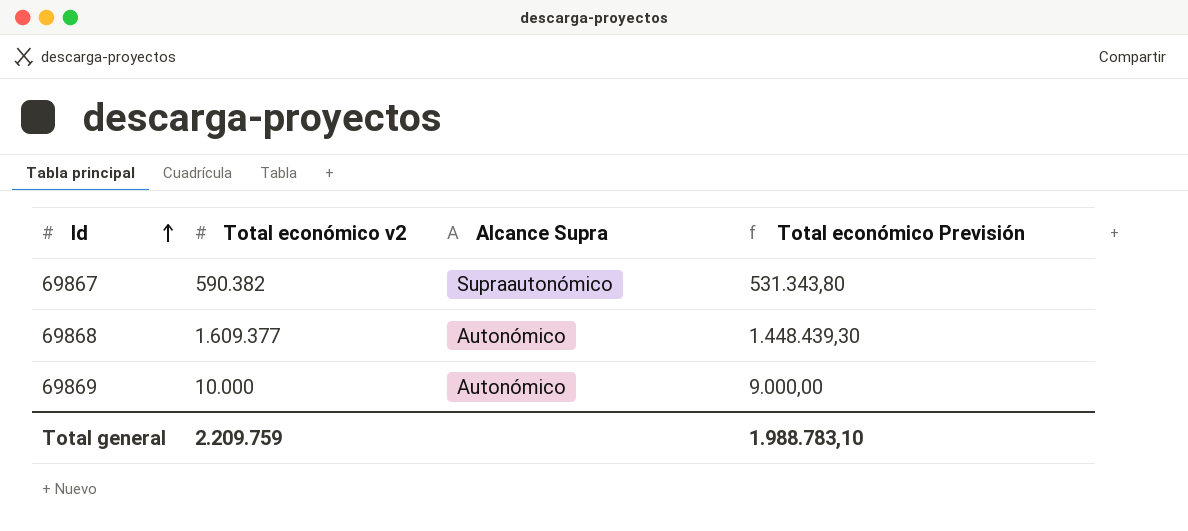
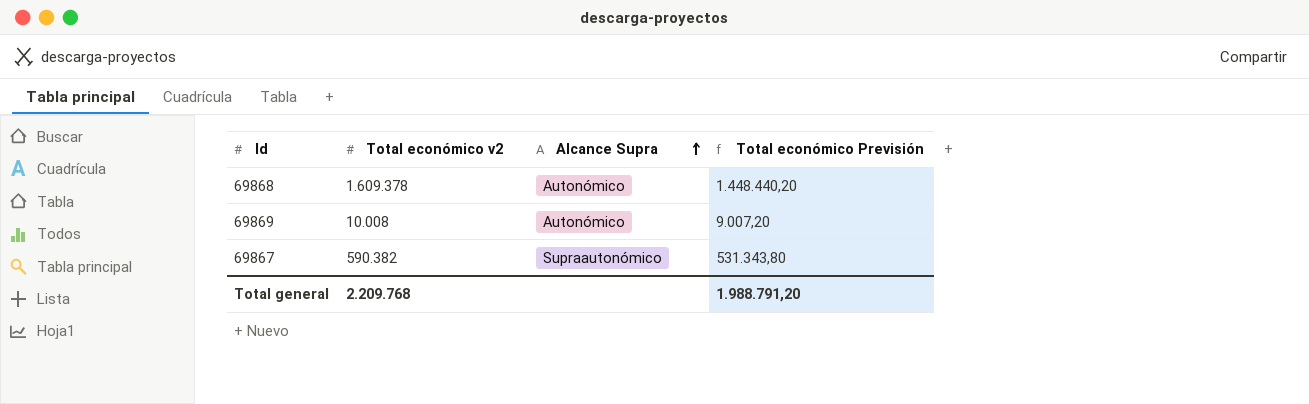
row order: Id ascending -> Alcance Supra ascending
69868 | Total económico v2: 1.609.377 -> 1.609.378
69868 | Total económico Previsión: 1.448.439,30 -> 1.448.440,20
69869 | Total económico v2: 10.000 -> 10.008
69869 | Total económico Previsión: 9.000,00 -> 9.007,20
Total general | Total económico v2: 2.209.759 -> 2.209.768
Total general | Total económico Previsión: 1.988.783,10 -> 1.988.791,20

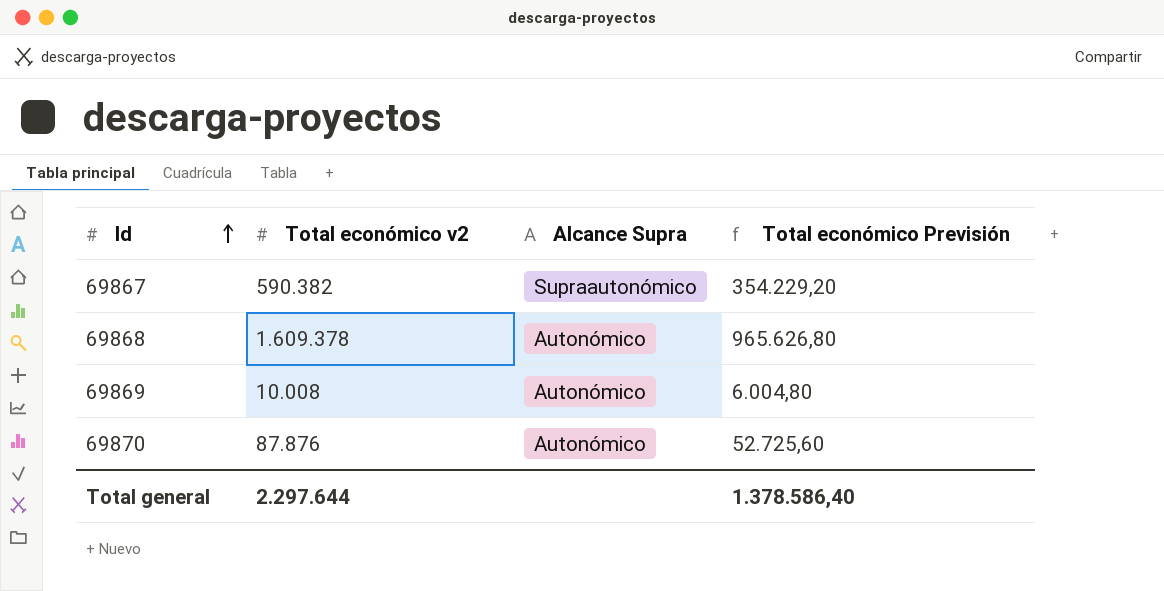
row order: Alcance Supra ascending -> Id ascending
column Total económico Previsión | formula: [Total económico v2] * 0,9 -> [Total económico v2] * 0,6
row 69870: none -> 87.876 | Autonómico | 52.725,60
Total general | Total económico v2: 2.209.768 -> 2.297.644
Total general | Total económico Previsión: 1.988.791,20 -> 1.378.586,40

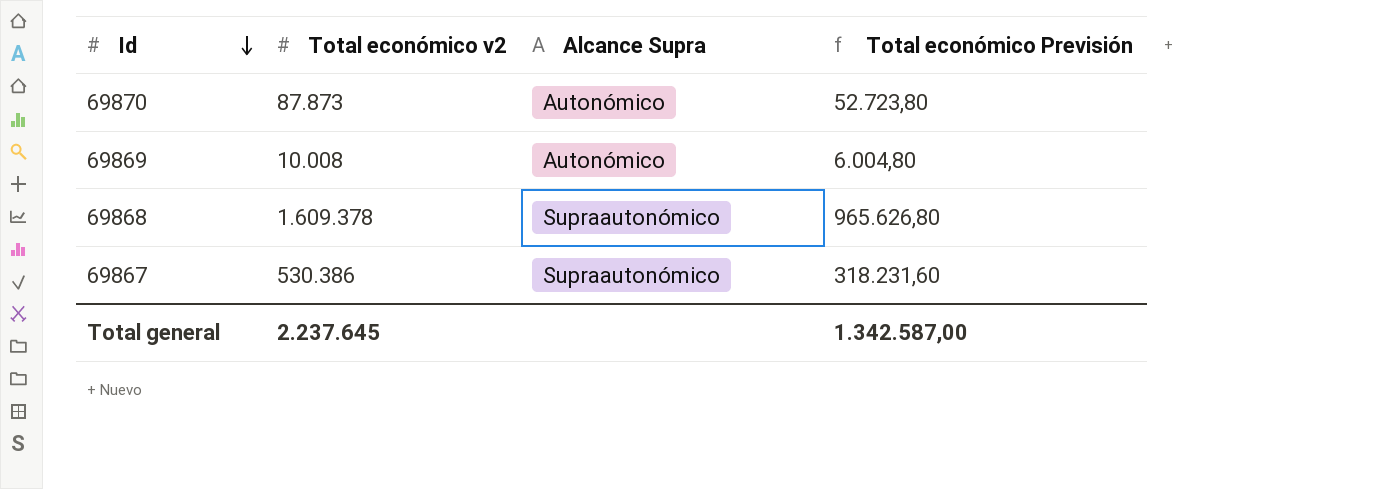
row order: Id ascending -> Id descending
69870 | Total económico v2: 87.876 -> 87.873
69870 | Total económico Previsión: 52.725,60 -> 52.723,80
69868 | Alcance Supra: Autonómico -> Supraautonómico
69867 | Total económico v2: 590.382 -> 530.386
69867 | Total económico Previsión: 354.229,20 -> 318.231,60
Total general | Total económico v2: 2.297.644 -> 2.237.645
Total general | Total económico Previsión: 1.378.586,40 -> 1.342.587,00

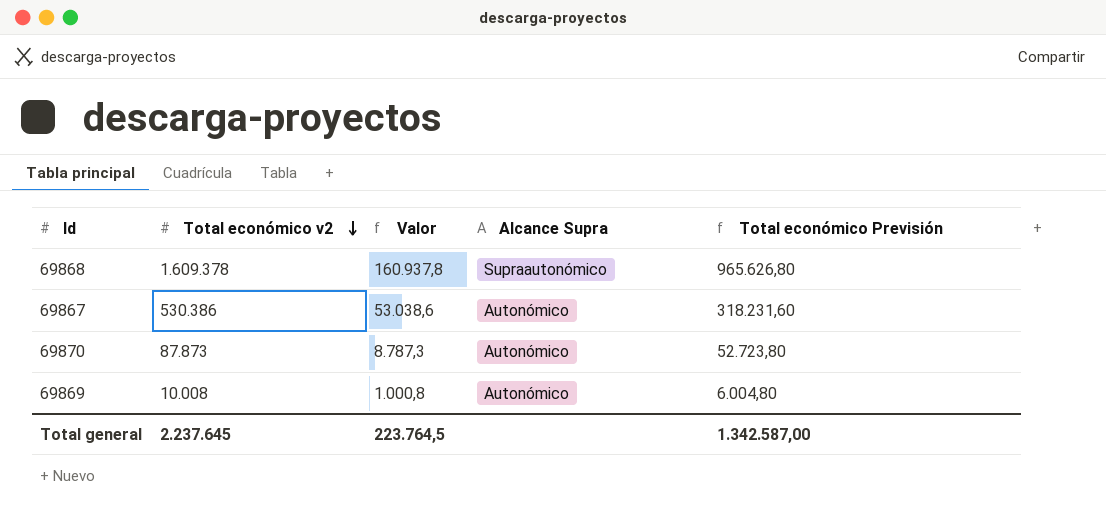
row order: Id descending -> Total económico v2 descending
column Valor | formula: none -> [Total económico v2] * 0,1
69867 | Alcance Supra: Supraautonómico -> Autonómico

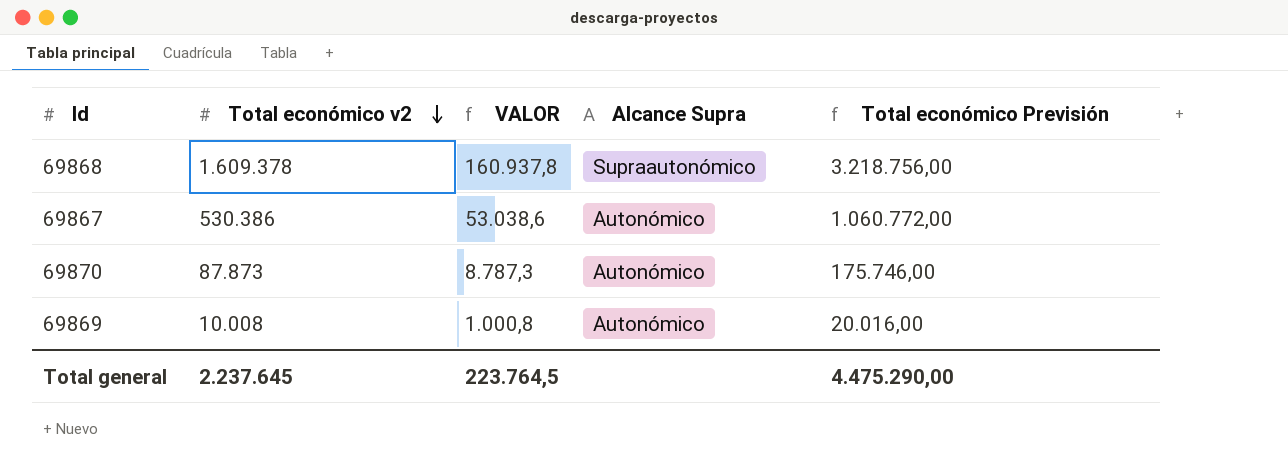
column name: Valor -> VALOR
column Total económico Previsión | formula: [Total económico v2] * 0,6 -> [Total económico v2] * 2
Total general | Total económico Previsión: 1.342.587,00 -> 4.475.290,00

